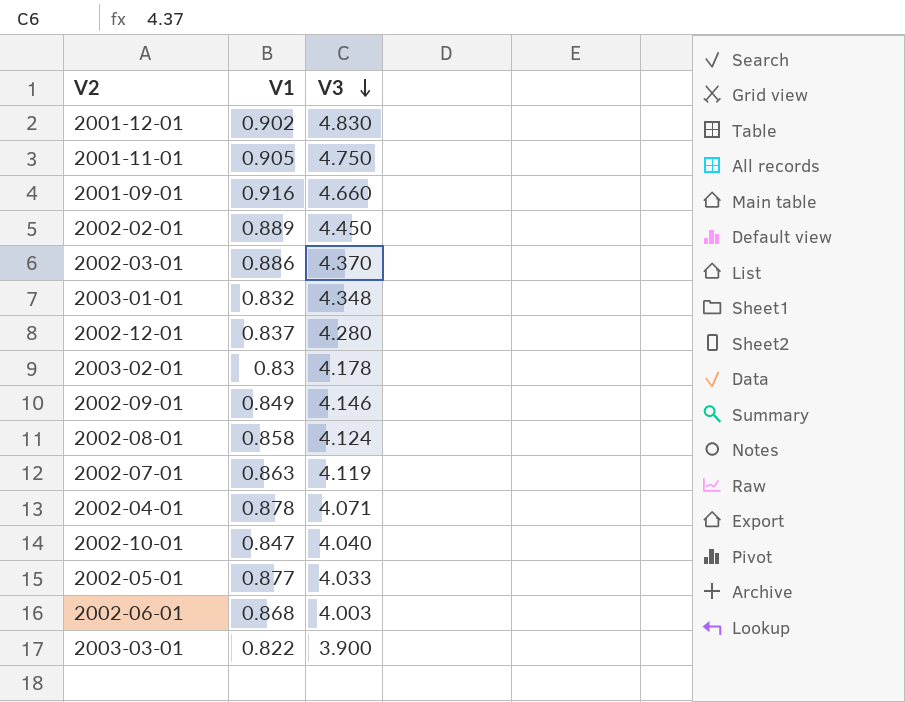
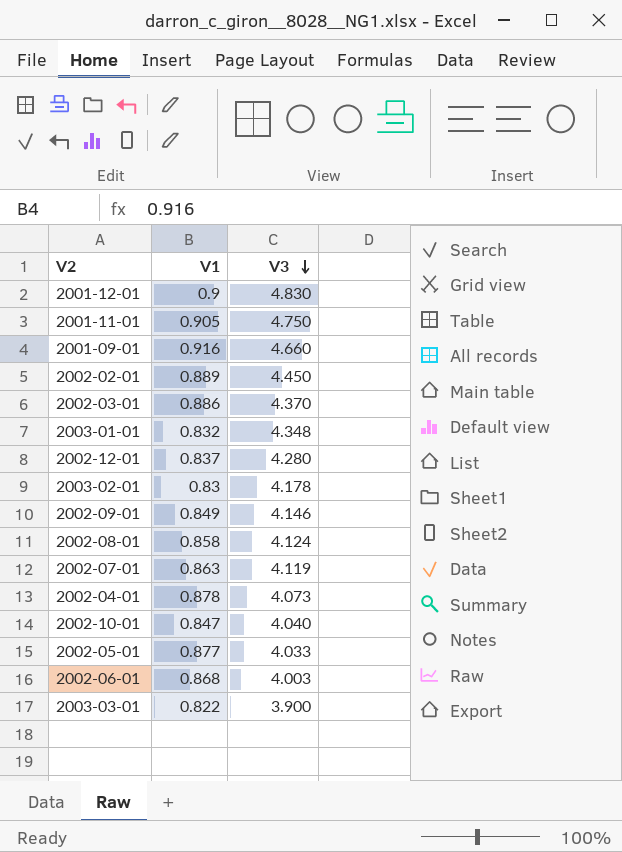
2001-12-01 | V1: 0.902 -> 0.9
2002-04-01 | V3: 4.071 -> 4.073

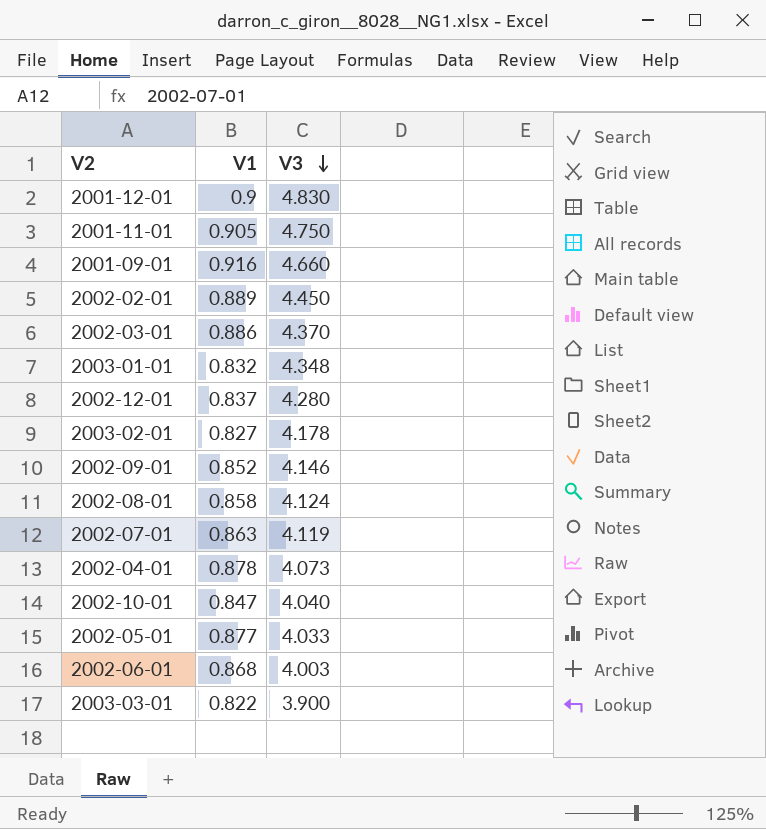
2003-02-01 | V1: 0.83 -> 0.827
2002-09-01 | V1: 0.849 -> 0.852

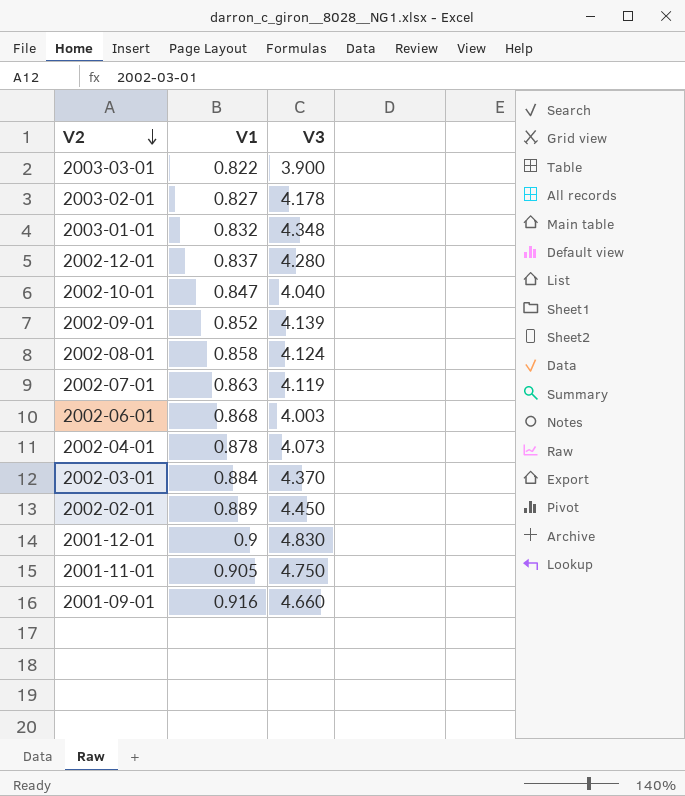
row order: V3 descending -> V2 descending
row 2002-05-01: 0.877 | 4.033 -> none
2002-09-01 | V3: 4.146 -> 4.139
2002-03-01 | V1: 0.886 -> 0.884

